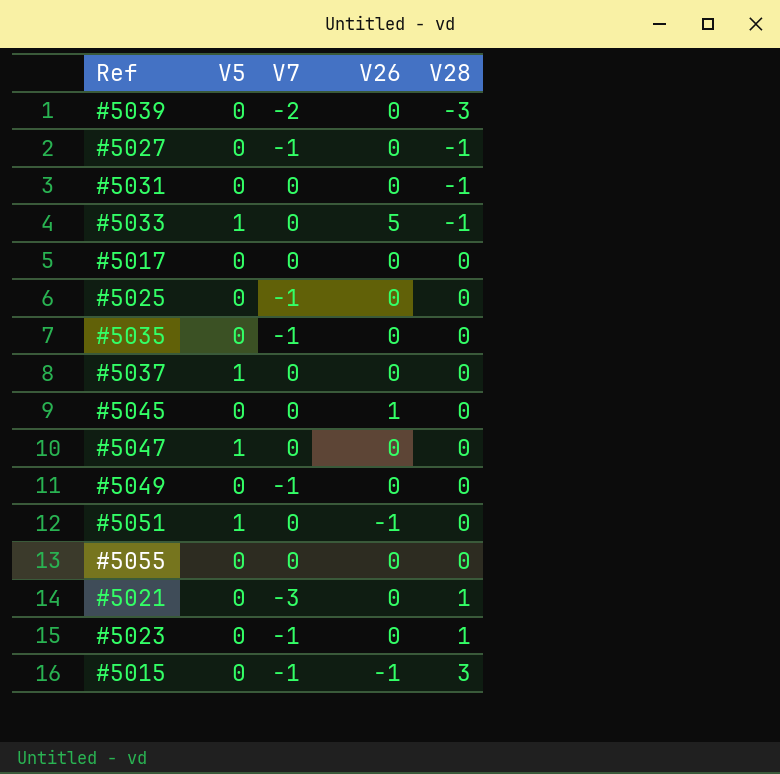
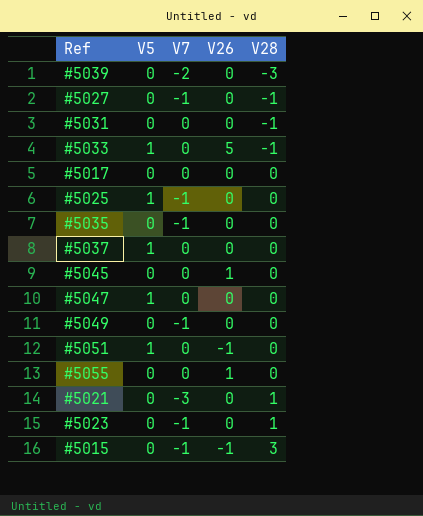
#5025 | V5: 0 -> 1
#5055 | V26: 0 -> 1

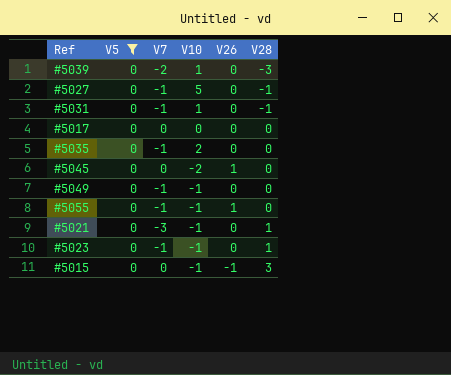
filter: none -> V5 = 0
column V10 | position: none -> 4
#5031 | V7: 0 -> -1
#5055 | V7: 0 -> -1
#5015 | V7: -1 -> 0

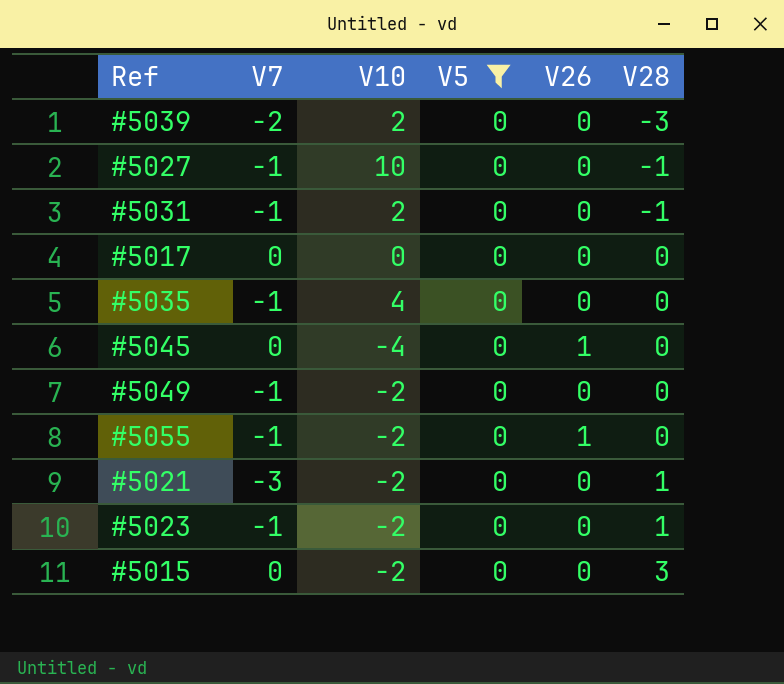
column V5 | position: 2 -> 4
#5039 | V10: 1 -> 2
#5027 | V10: 5 -> 10
#5031 | V10: 1 -> 2
#5035 | V10: 2 -> 4
#5045 | V10: -2 -> -4
#5049 | V10: -1 -> -2
#5055 | V10: -1 -> -2
#5021 | V10: -1 -> -2
#5023 | V10: -1 -> -2
#5015 | V10: -1 -> -2
#5015 | V26: -1 -> 0

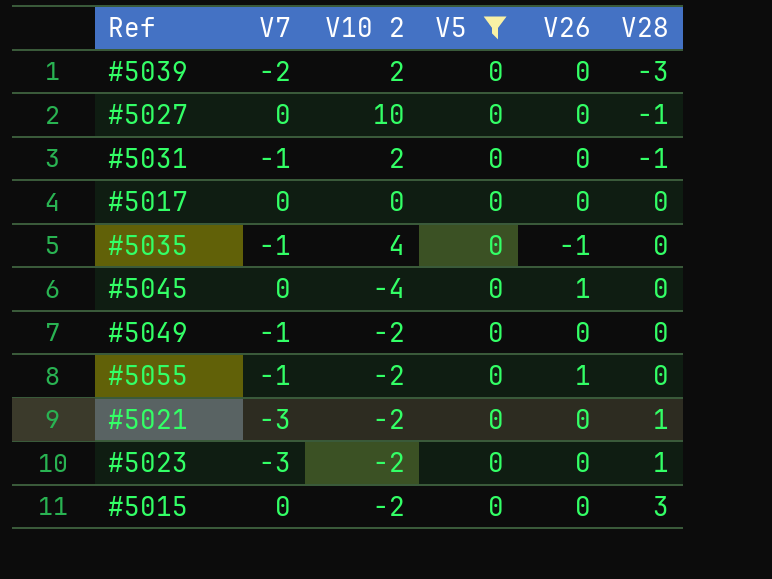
column name: V10 -> V10 2
#5027 | V7: -1 -> 0
#5035 | V26: 0 -> -1
#5023 | V7: -1 -> -3

